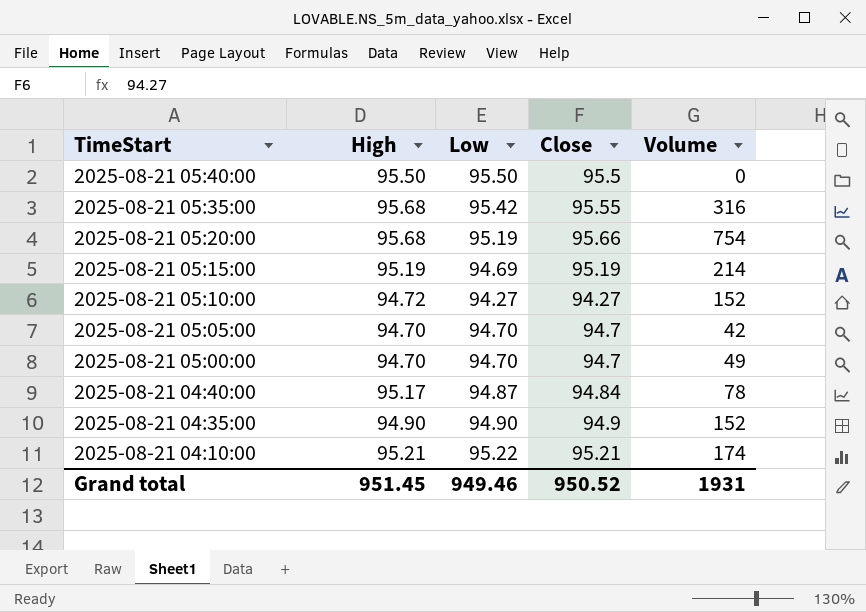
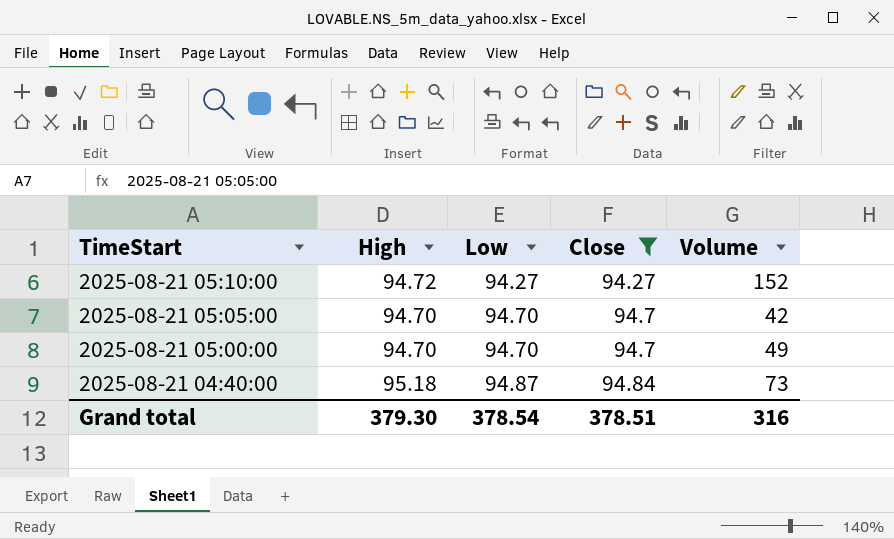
filter: none -> Close <= 94.84
2025-08-21 04:40:00 | High: 95.17 -> 95.18
2025-08-21 04:40:00 | Volume: 78 -> 73
Grand total | High: 951.45 -> 379.30
Grand total | Low: 949.46 -> 378.54
Grand total | Close: 950.52 -> 378.51
Grand total | Volume: 1931 -> 316

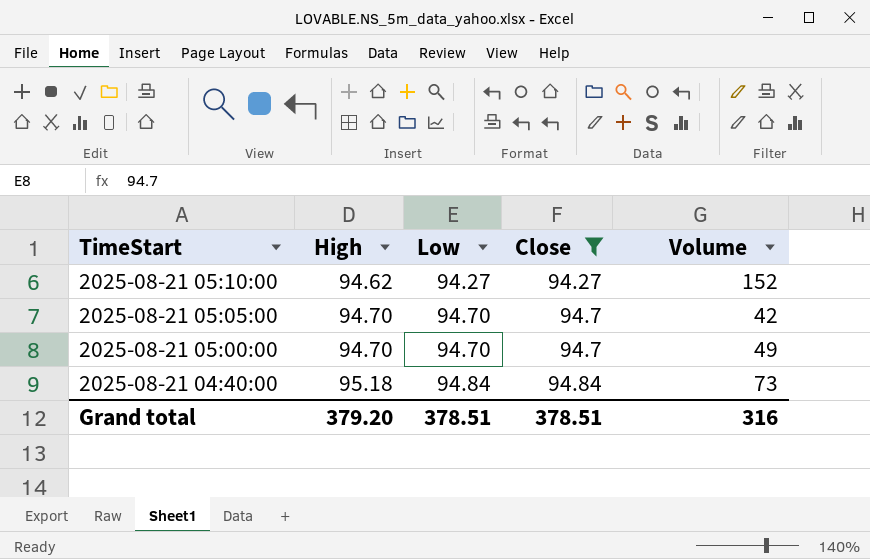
2025-08-21 05:10:00 | High: 94.72 -> 94.62
2025-08-21 04:40:00 | Low: 94.87 -> 94.84
Grand total | High: 379.30 -> 379.20
Grand total | Low: 378.54 -> 378.51

